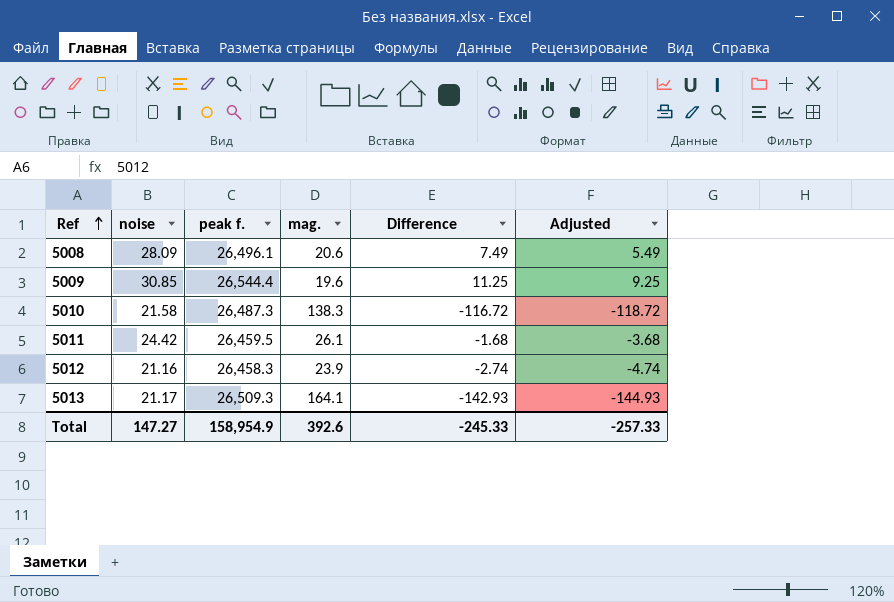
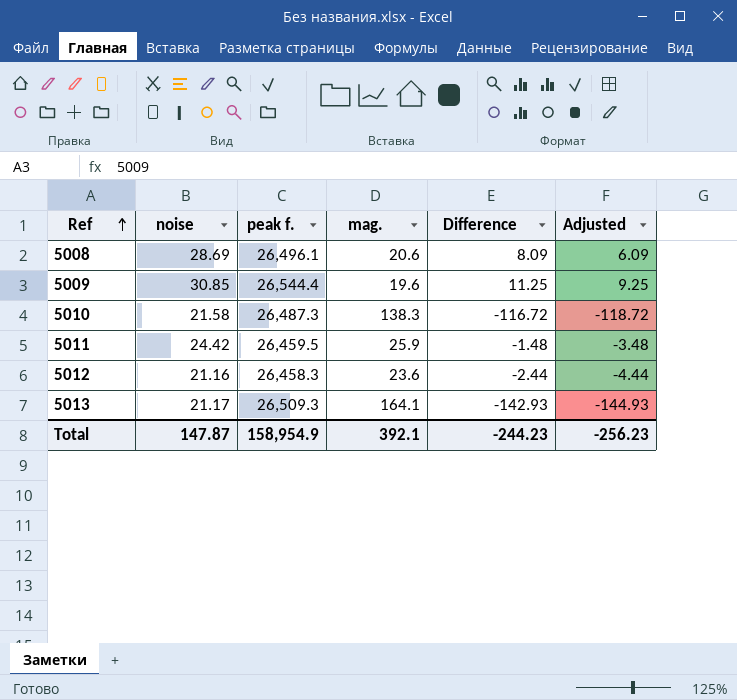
5008 | noise: 28.09 -> 28.69
5008 | Difference: 7.49 -> 8.09
5008 | Adjusted: 5.49 -> 6.09
5011 | mag.: 26.1 -> 25.9
5011 | Difference: -1.68 -> -1.48
5011 | Adjusted: -3.68 -> -3.48
5012 | mag.: 23.9 -> 23.6
5012 | Difference: -2.74 -> -2.44
5012 | Adjusted: -4.74 -> -4.44
Total | noise: 147.27 -> 147.87
Total | mag.: 392.6 -> 392.1
Total | Difference: -245.33 -> -244.23
Total | Adjusted: -257.33 -> -256.23

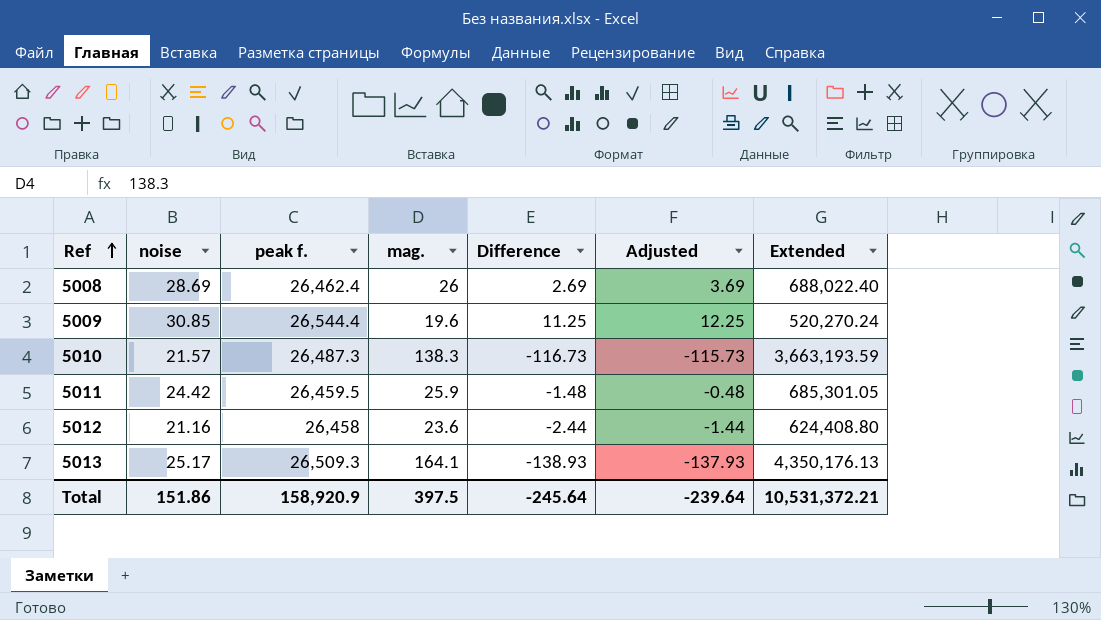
column Adjusted | formula: [Difference] - 2 -> [Difference] + 1
column Extended | formula: none -> [peak f.] * [mag.]
5008 | peak f.: 26,496.1 -> 26,462.4
5008 | mag.: 20.6 -> 26
5008 | Difference: 8.09 -> 2.69
5010 | noise: 21.58 -> 21.57
5010 | Difference: -116.72 -> -116.73
5012 | peak f.: 26,458.3 -> 26,458
5013 | noise: 21.17 -> 25.17
5013 | Difference: -142.93 -> -138.93
Total | noise: 147.87 -> 151.86
Total | peak f.: 158,954.9 -> 158,920.9
Total | mag.: 392.1 -> 397.5
Total | Difference: -244.23 -> -245.64
Total | Adjusted: -256.23 -> -239.64

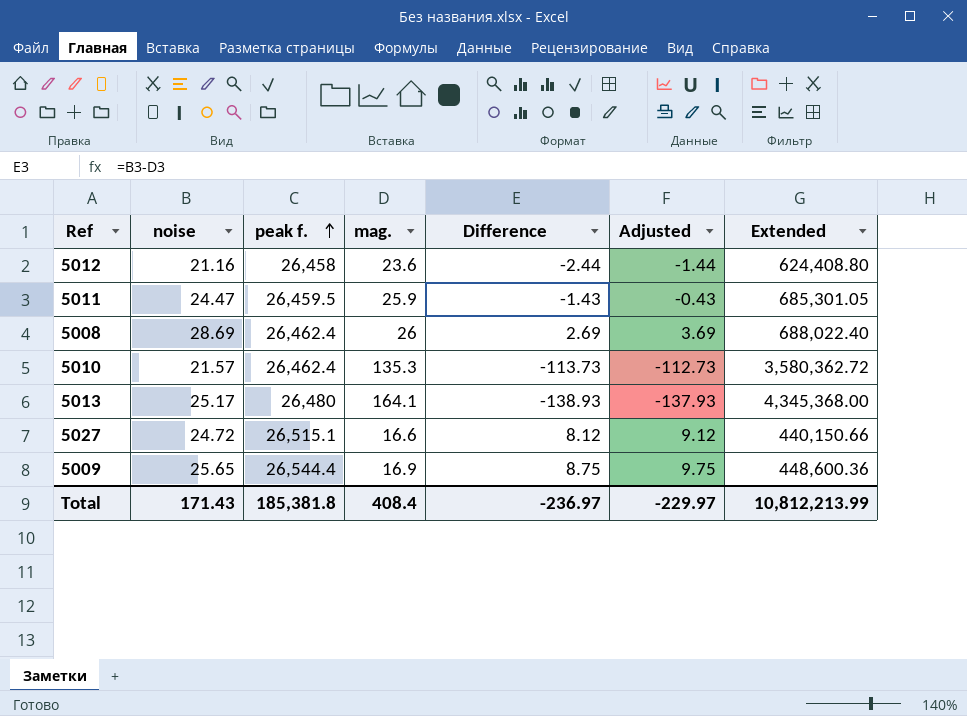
row order: Ref ascending -> peak f. ascending
5011 | noise: 24.42 -> 24.47
5011 | Difference: -1.48 -> -1.43
5011 | Adjusted: -0.48 -> -0.43
5010 | peak f.: 26,487.3 -> 26,462.4
5010 | mag.: 138.3 -> 135.3
5010 | Difference: -116.73 -> -113.73
5010 | Adjusted: -115.73 -> -112.73
5010 | Extended: 3,663,193.59 -> 3,580,362.72
5013 | peak f.: 26,509.3 -> 26,480
5013 | Extended: 4,350,176.13 -> 4,345,368.00
row 5027: none -> 24.72 | 26,515.1 | 16.6 | 8.12 | 9.12 | 440,150.66
5009 | noise: 30.85 -> 25.65
5009 | mag.: 19.6 -> 16.9
5009 | Difference: 11.25 -> 8.75
5009 | Adjusted: 12.25 -> 9.75
5009 | Extended: 520,270.24 -> 448,600.36
Total | noise: 151.86 -> 171.43
Total | peak f.: 158,920.9 -> 185,381.8
Total | mag.: 397.5 -> 408.4
Total | Difference: -245.64 -> -236.97
Total | Adjusted: -239.64 -> -229.97
Total | Extended: 10,531,372.21 -> 10,812,213.99

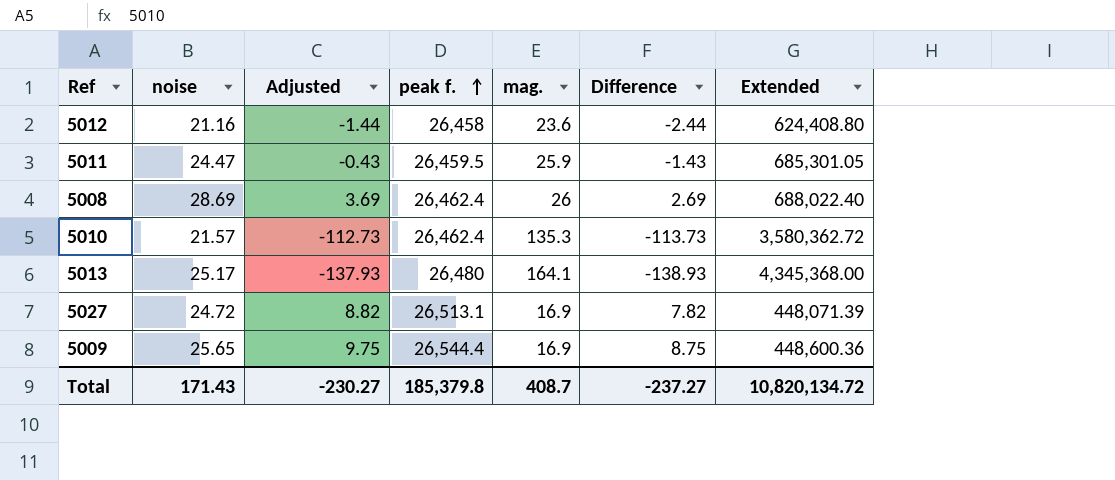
column Adjusted | position: 6 -> 3
5027 | Adjusted: 9.12 -> 8.82
5027 | peak f.: 26,515.1 -> 26,513.1
5027 | mag.: 16.6 -> 16.9
5027 | Difference: 8.12 -> 7.82
5027 | Extended: 440,150.66 -> 448,071.39
Total | Adjusted: -229.97 -> -230.27
Total | peak f.: 185,381.8 -> 185,379.8
Total | mag.: 408.4 -> 408.7
Total | Difference: -236.97 -> -237.27
Total | Extended: 10,812,213.99 -> 10,820,134.72

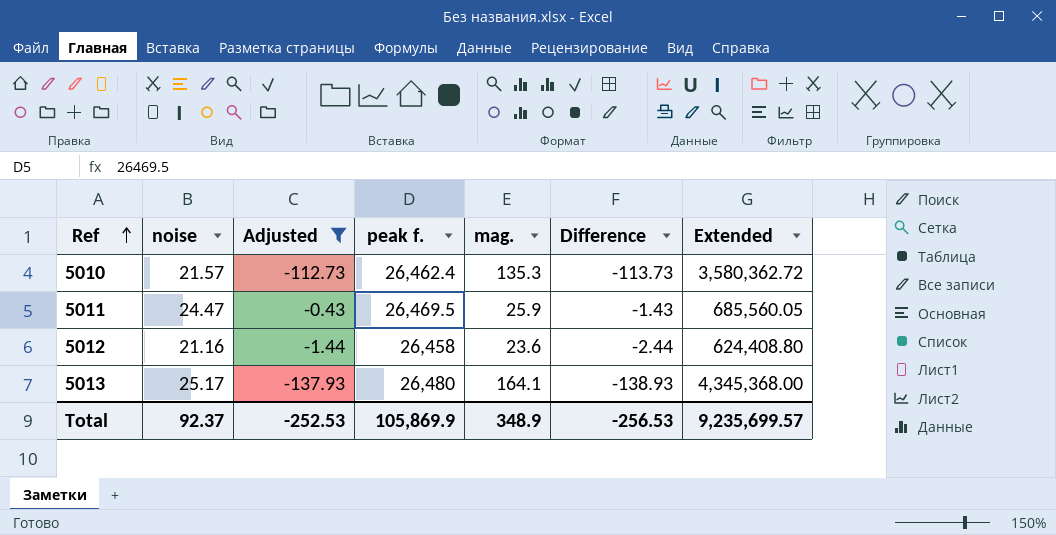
filter: none -> Adjusted <= -0.43
row order: peak f. ascending -> Ref ascending
5011 | peak f.: 26,459.5 -> 26,469.5
5011 | Extended: 685,301.05 -> 685,560.05
Total | noise: 171.43 -> 92.37
Total | Adjusted: -230.27 -> -252.53
Total | peak f.: 185,379.8 -> 105,869.9
Total | mag.: 408.7 -> 348.9
Total | Difference: -237.27 -> -256.53
Total | Extended: 10,820,134.72 -> 9,235,699.57

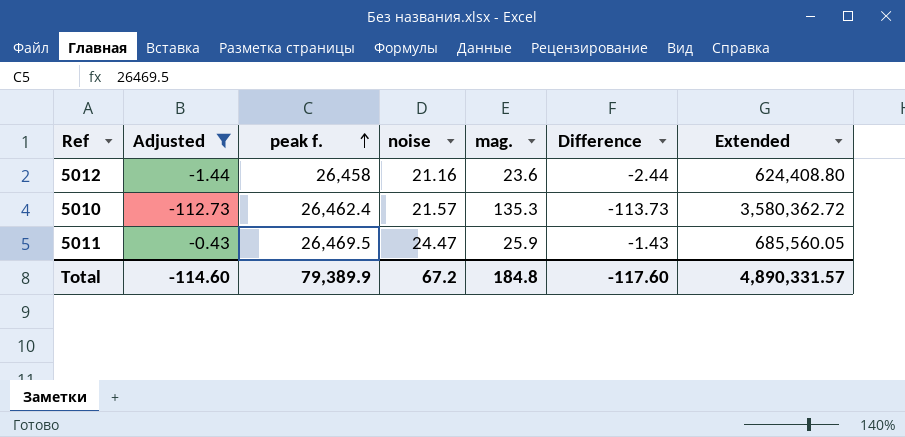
row order: Ref ascending -> peak f. ascending
column noise | position: 2 -> 4
row 5013: 25.17 | -137.93 | 26,480 | 164.1 | -138.93 | 4,345,368.00 -> none
Total | Adjusted: -252.53 -> -114.60
Total | peak f.: 105,869.9 -> 79,389.9
Total | noise: 92.37 -> 67.2
Total | mag.: 348.9 -> 184.8
Total | Difference: -256.53 -> -117.60
Total | Extended: 9,235,699.57 -> 4,890,331.57

